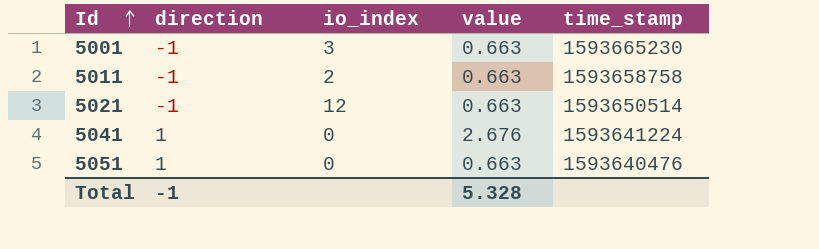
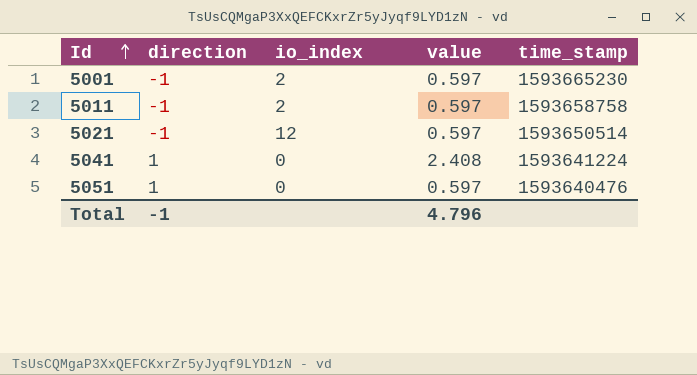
5001 | io_index: 3 -> 2
5001 | value: 0.663 -> 0.597
5011 | value: 0.663 -> 0.597
5021 | value: 0.663 -> 0.597
5041 | value: 2.676 -> 2.408
5051 | value: 0.663 -> 0.597
Total | value: 5.328 -> 4.796

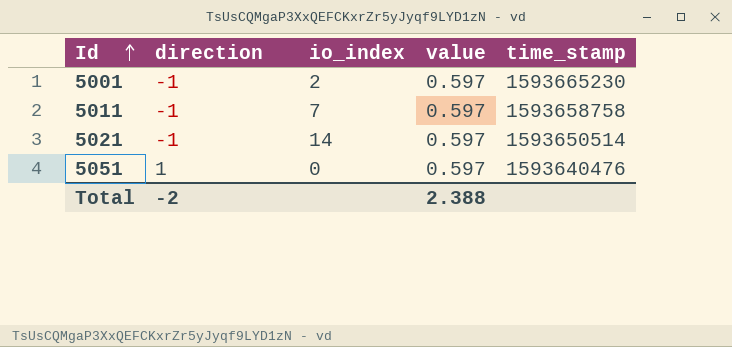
row 5041: 1 | 0 | 2.408 | 1593641224 -> none
5011 | io_index: 2 -> 7
5021 | io_index: 12 -> 14
Total | direction: -1 -> -2
Total | value: 4.796 -> 2.388

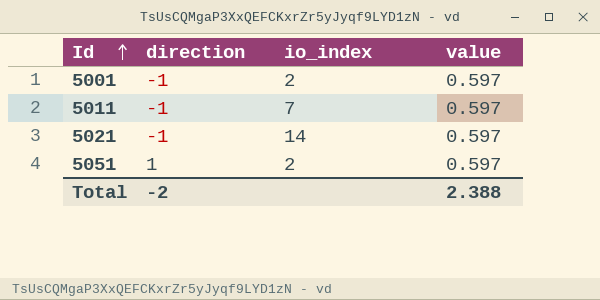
column time_stamp | position: 5 -> none
5051 | io_index: 0 -> 2

